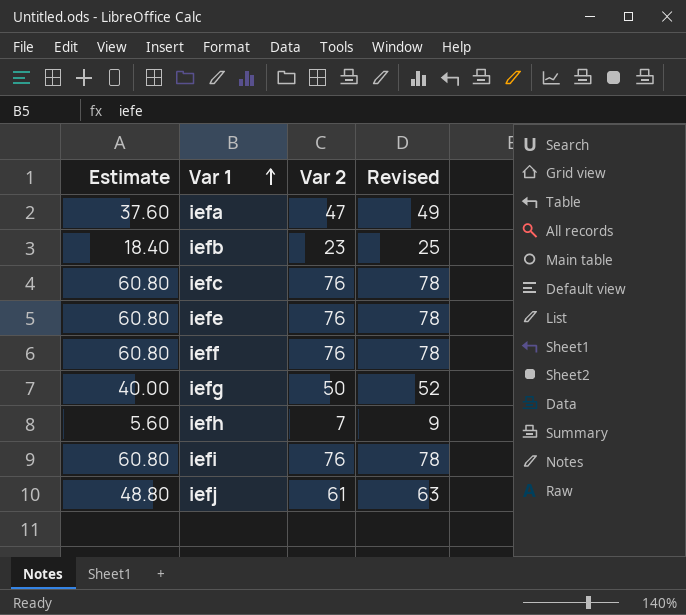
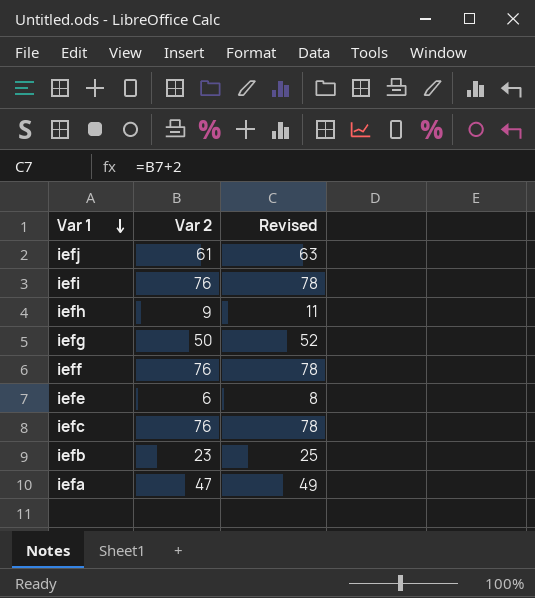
row order: Var 1 ascending -> Var 1 descending
column Estimate | formula: [Var 2] * 0.8 -> none
iefh | Var 2: 7 -> 9
iefh | Revised: 9 -> 11
iefe | Var 2: 76 -> 6
iefe | Revised: 78 -> 8

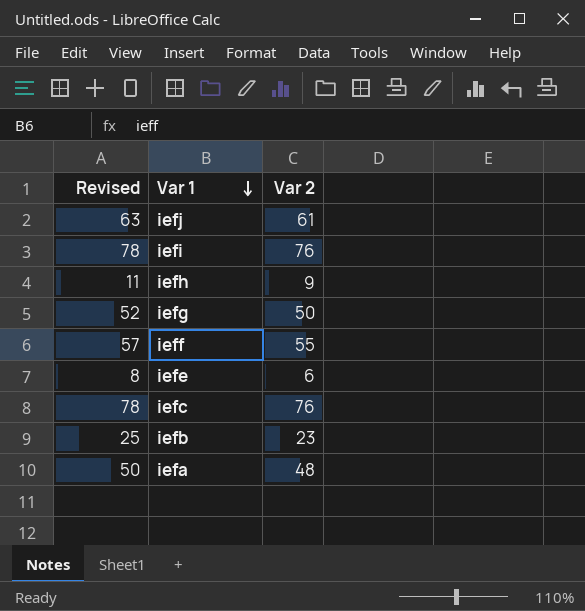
column Revised | position: 3 -> 1
ieff | Revised: 78 -> 57
ieff | Var 2: 76 -> 55
iefa | Revised: 49 -> 50
iefa | Var 2: 47 -> 48

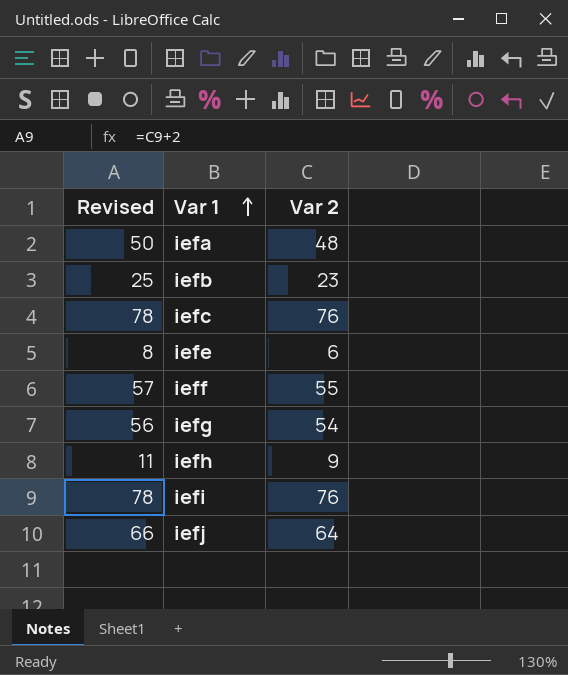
row order: Var 1 descending -> Var 1 ascending
iefg | Revised: 52 -> 56
iefg | Var 2: 50 -> 54
iefj | Revised: 63 -> 66
iefj | Var 2: 61 -> 64

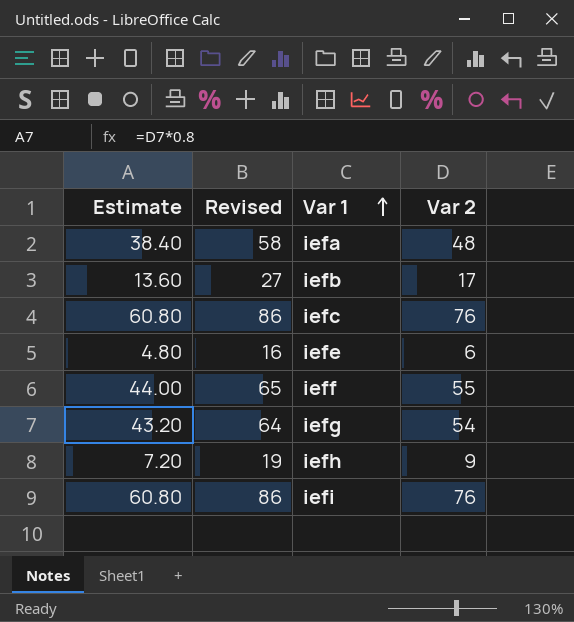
column Estimate | formula: none -> [Var 2] * 0.8
column Revised | formula: [Var 2] + 2 -> [Var 2] + 10
row iefj: 66 | 64 -> none
iefb | Var 2: 23 -> 17

